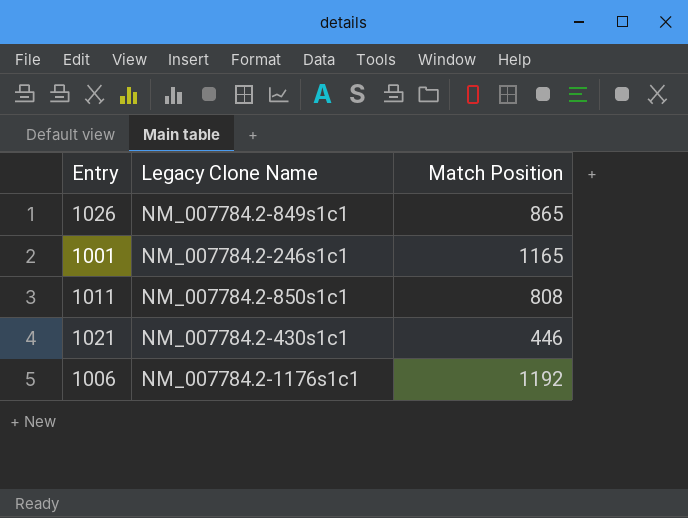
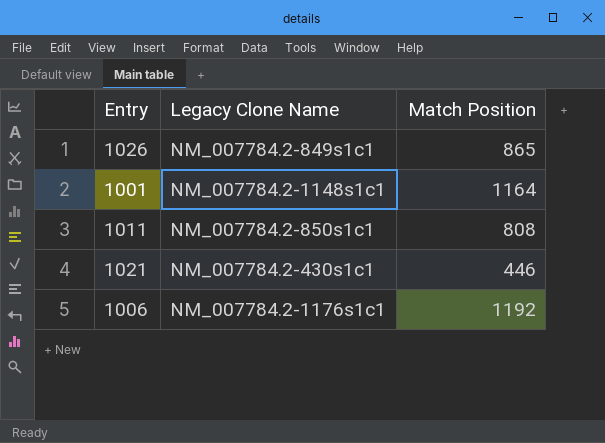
1001 | Legacy Clone Name: NM_007784.2-246s1c1 -> NM_007784.2-1148s1c1
1001 | Match Position: 1165 -> 1164

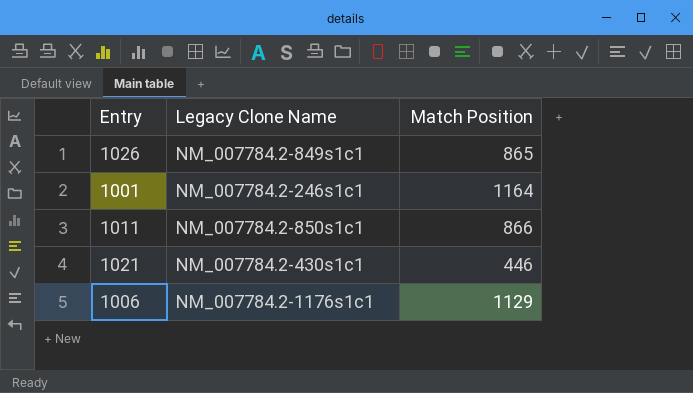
1001 | Legacy Clone Name: NM_007784.2-1148s1c1 -> NM_007784.2-246s1c1
1011 | Match Position: 808 -> 866
1006 | Match Position: 1192 -> 1129

